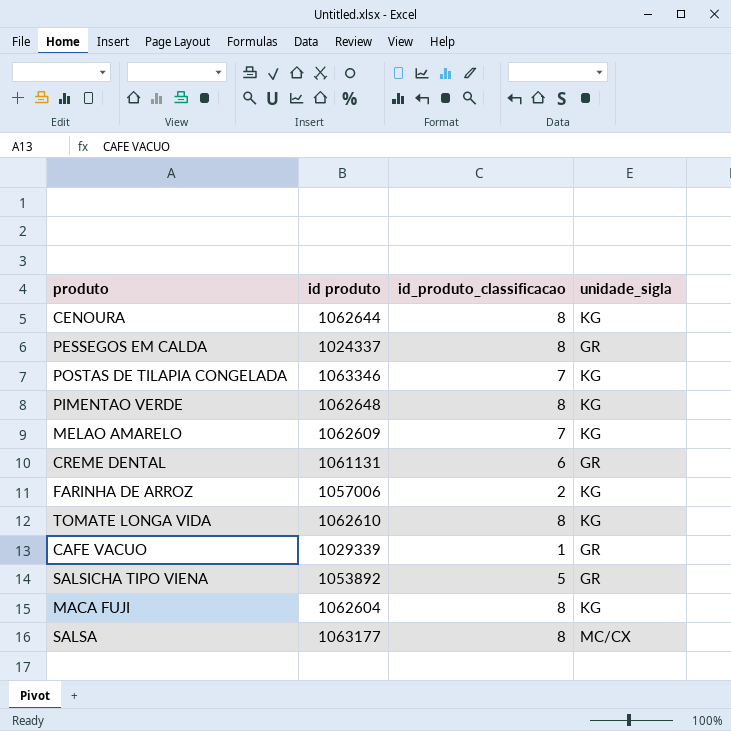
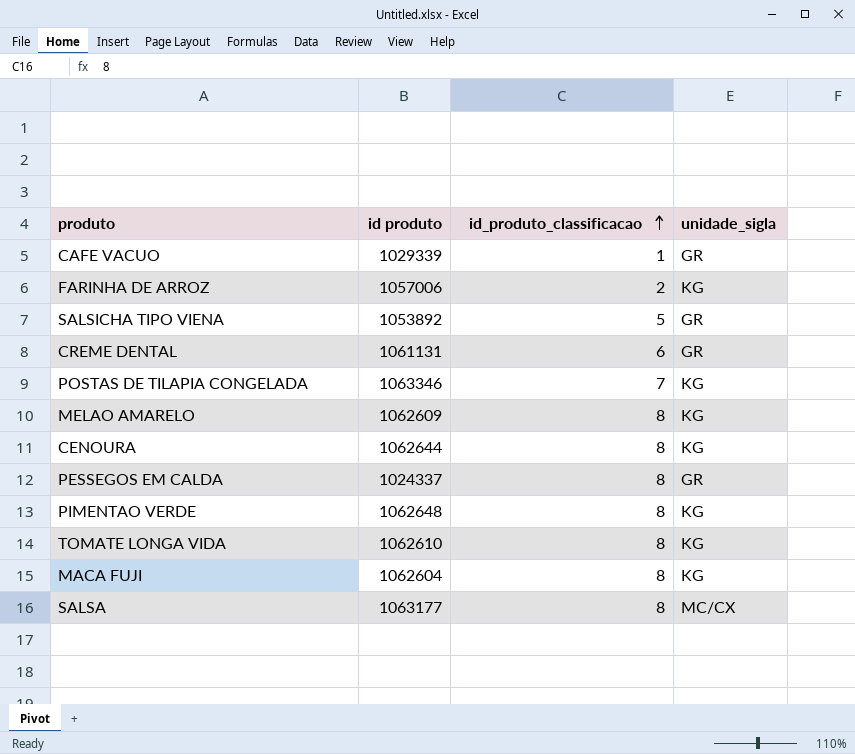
row order: none -> id_produto_classificacao ascending
MELAO AMARELO | id_produto_classificacao: 7 -> 8

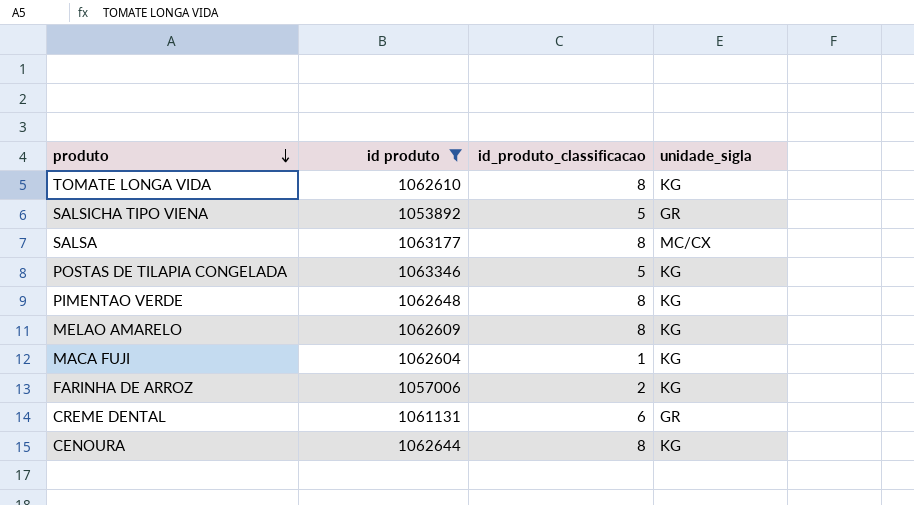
filter: none -> id produto >= 1053892
row order: id_produto_classificacao ascending -> produto descending
POSTAS DE TILAPIA CONGELADA | id_produto_classificacao: 7 -> 5
MACA FUJI | id_produto_classificacao: 8 -> 1

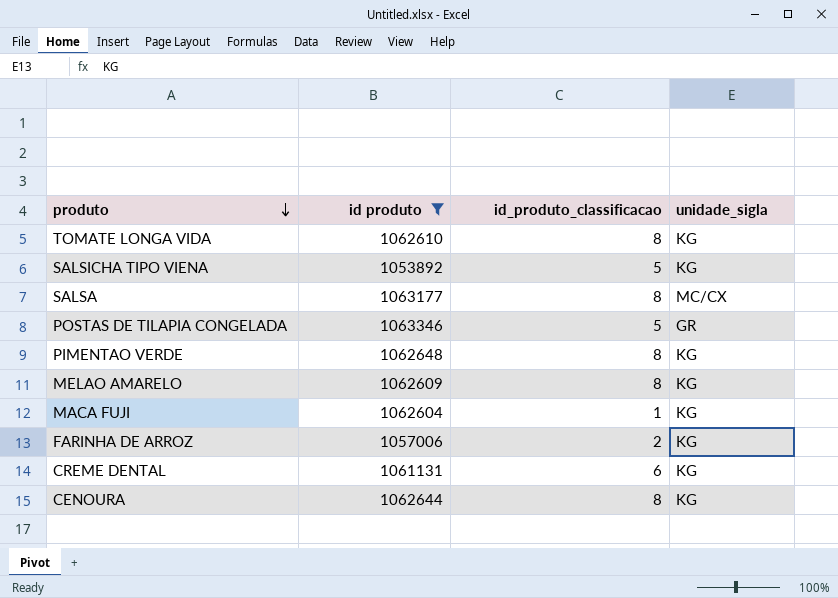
SALSICHA TIPO VIENA | unidade_sigla: GR -> KG
POSTAS DE TILAPIA CONGELADA | unidade_sigla: KG -> GR
CREME DENTAL | unidade_sigla: GR -> KG

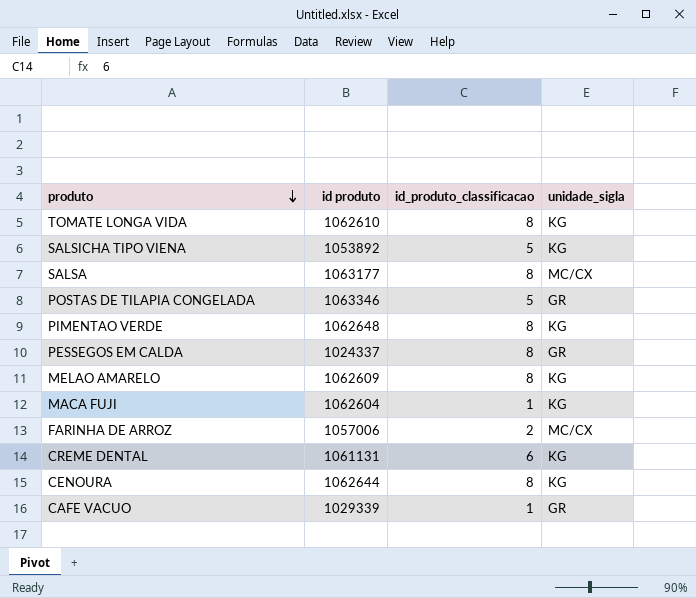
filter: id produto >= 1053892 -> none
FARINHA DE ARROZ | unidade_sigla: KG -> MC/CX

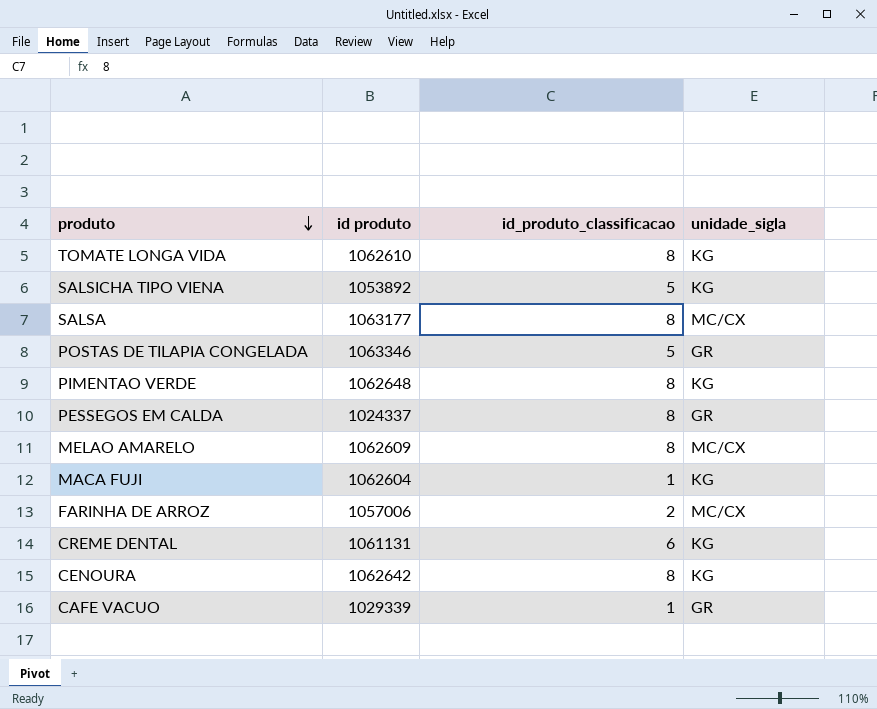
MELAO AMARELO | unidade_sigla: KG -> MC/CX
CENOURA | id produto: 1062644 -> 1062642

